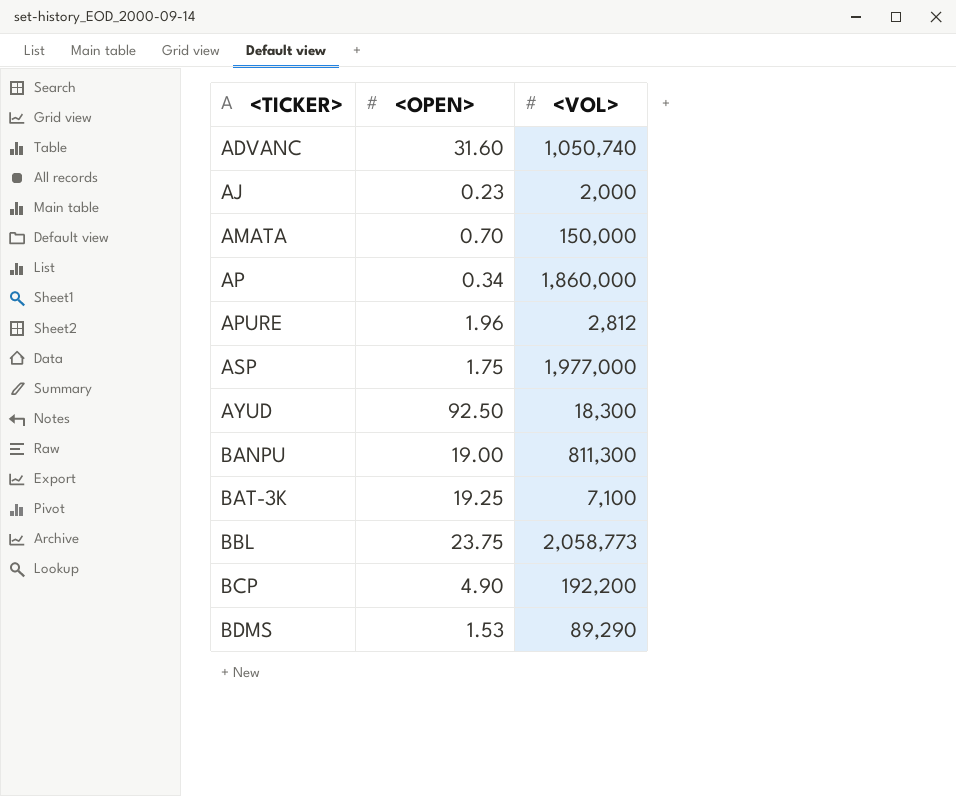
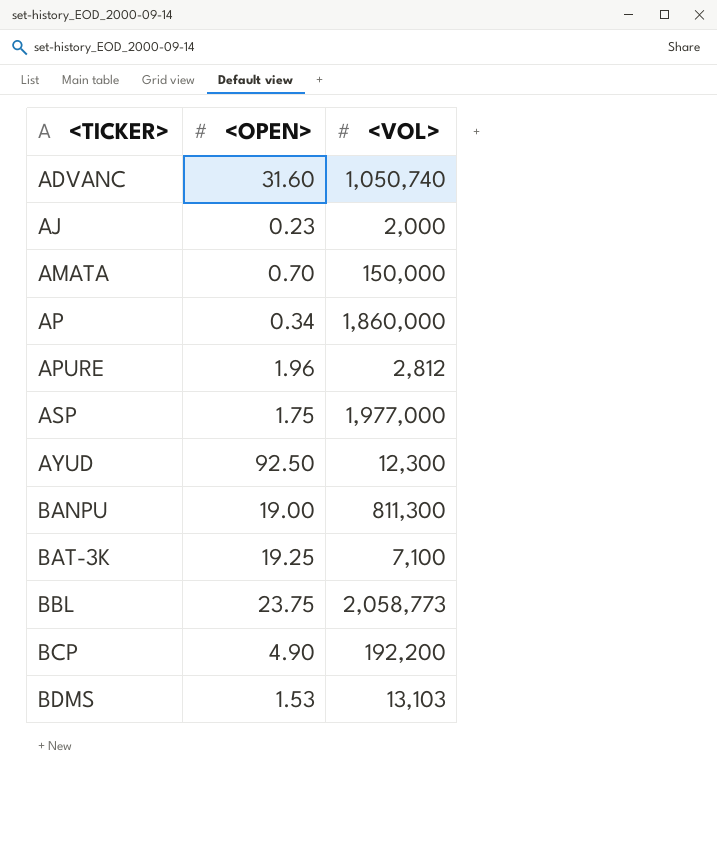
AYUD | <VOL>: 18,300 -> 12,300
BDMS | <VOL>: 89,290 -> 13,103

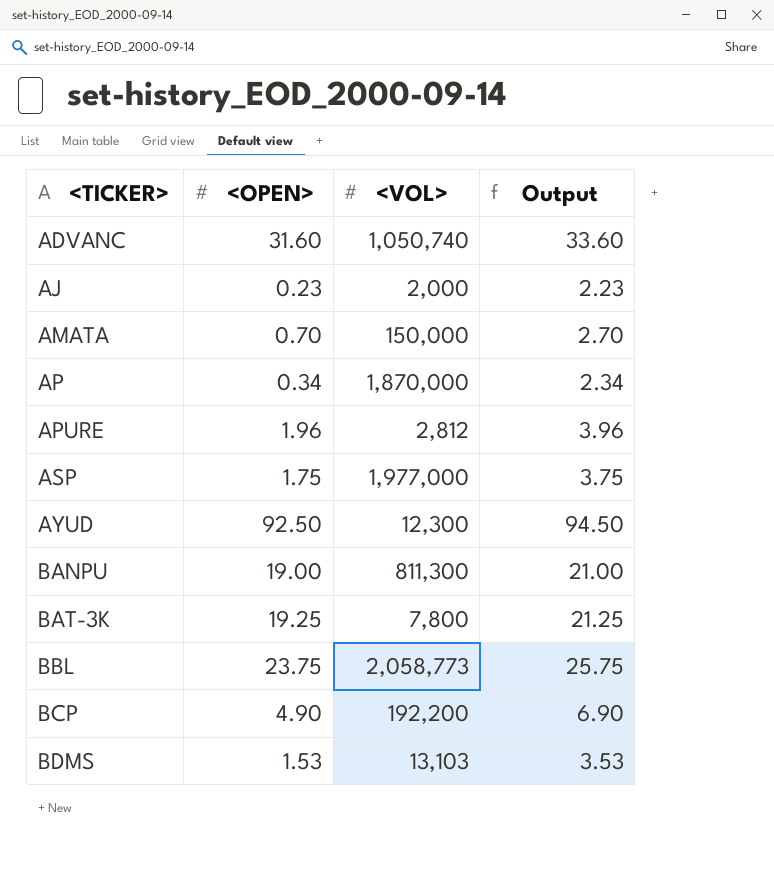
column Output | formula: none -> [<OPEN>] + 2
AP | <VOL>: 1,860,000 -> 1,870,000
BAT-3K | <VOL>: 7,100 -> 7,800

